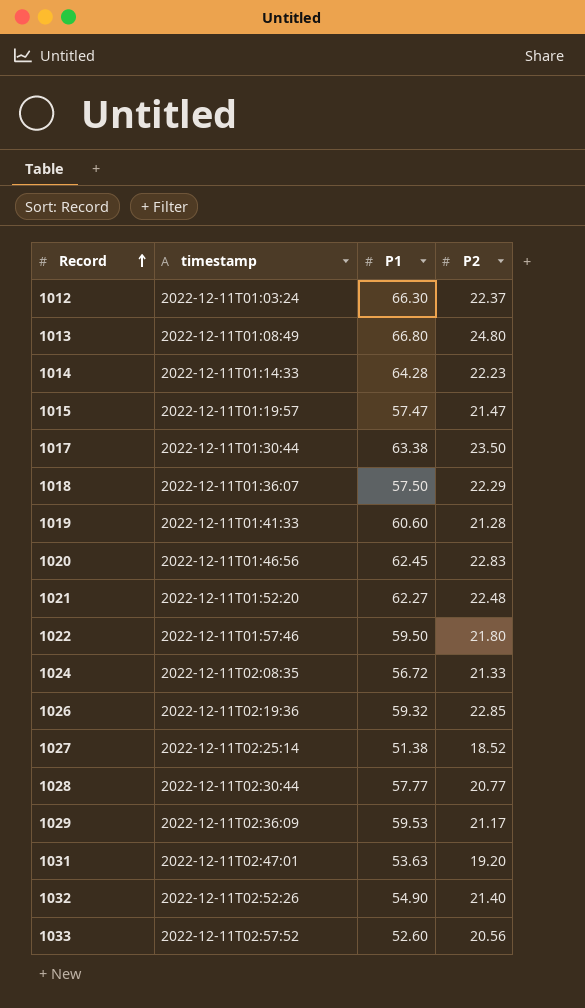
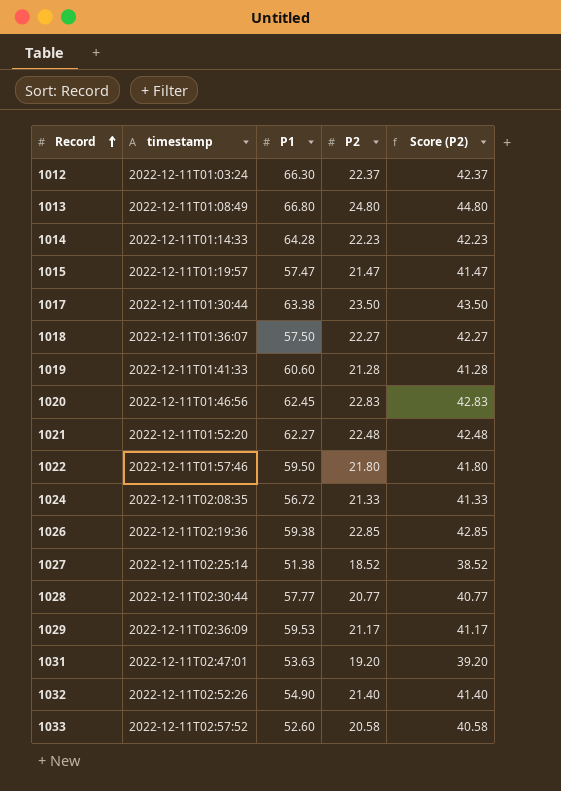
column Score (P2) | formula: none -> [P2] + 20
1018 | P2: 22.29 -> 22.27
1026 | P1: 59.32 -> 59.38
1033 | P2: 20.56 -> 20.58

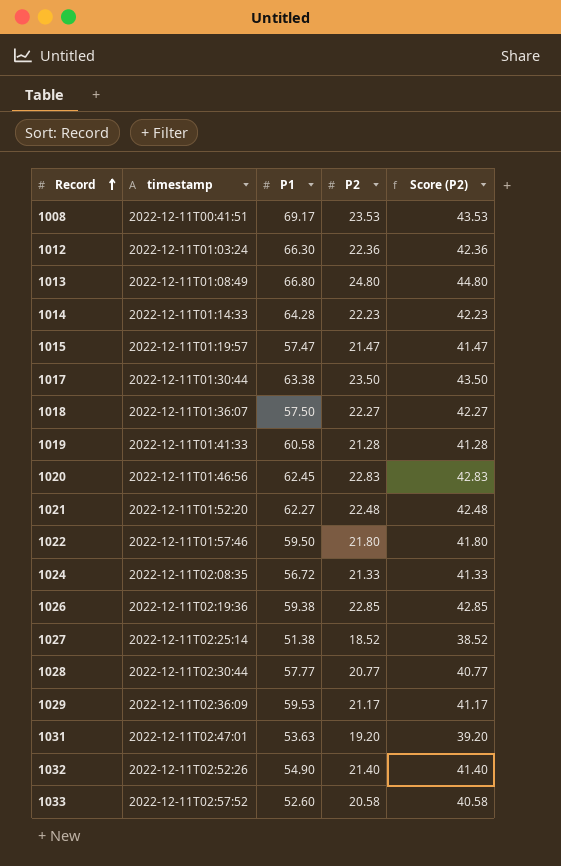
row 1008: none -> 2022-12-11T00:41:51 | 69.17 | 23.53 | 43.53
1012 | P2: 22.37 -> 22.36
1012 | Score (P2): 42.37 -> 42.36
1019 | P1: 60.60 -> 60.58

